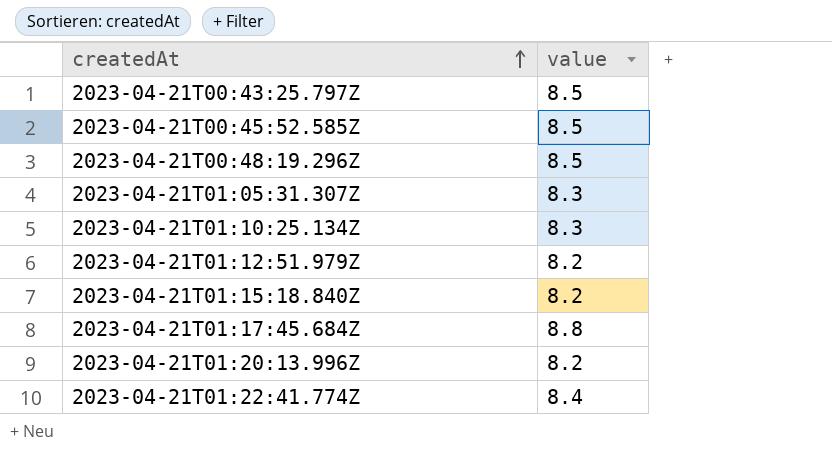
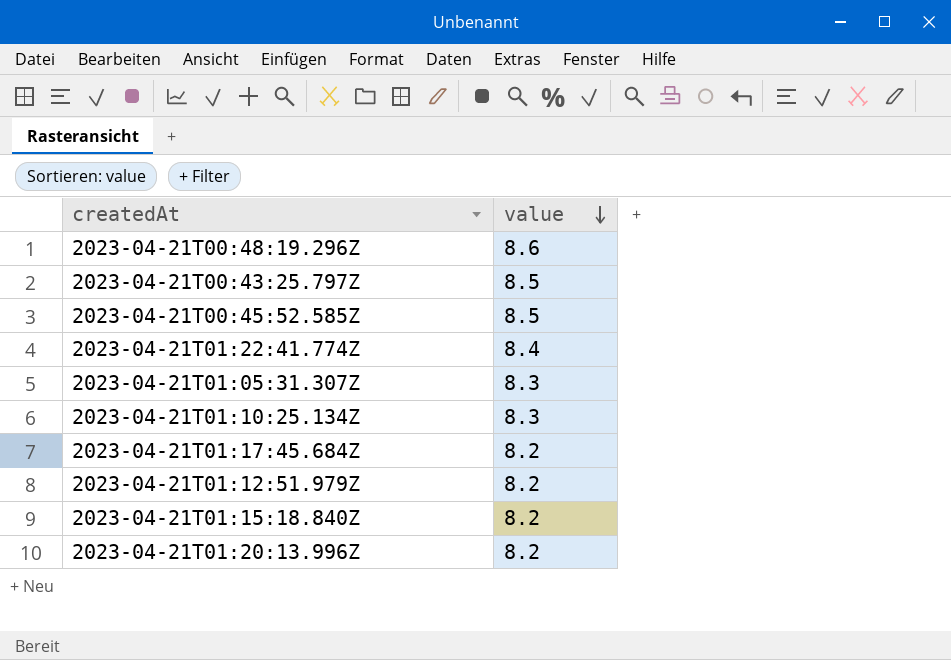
row order: createdAt ascending -> value descending
2023-04-21T00:48:19.296Z | value: 8.5 -> 8.6
2023-04-21T01:17:45.684Z | value: 8.8 -> 8.2

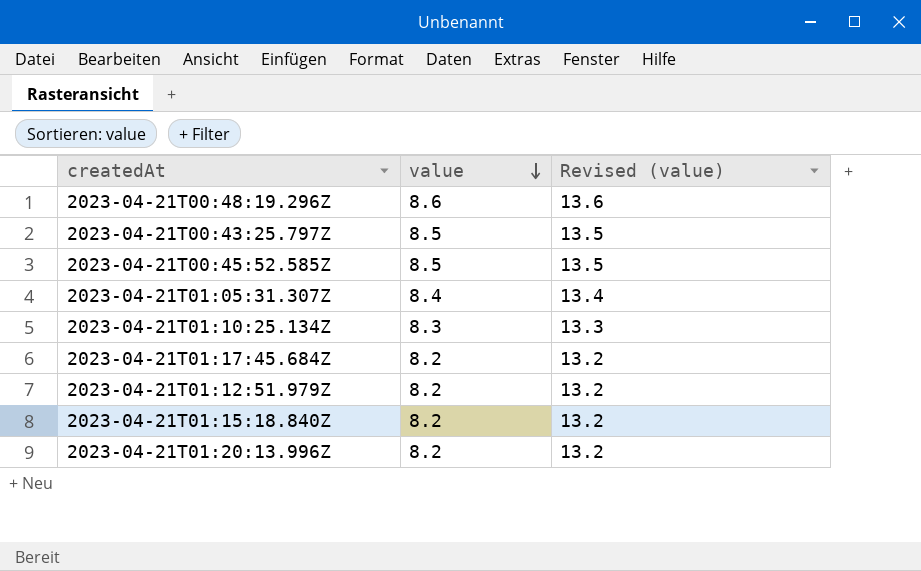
column Revised (value) | formula: none -> [value] + 5
row 2023-04-21T01:22:41.774Z: 8.4 -> none
2023-04-21T01:05:31.307Z | value: 8.3 -> 8.4

